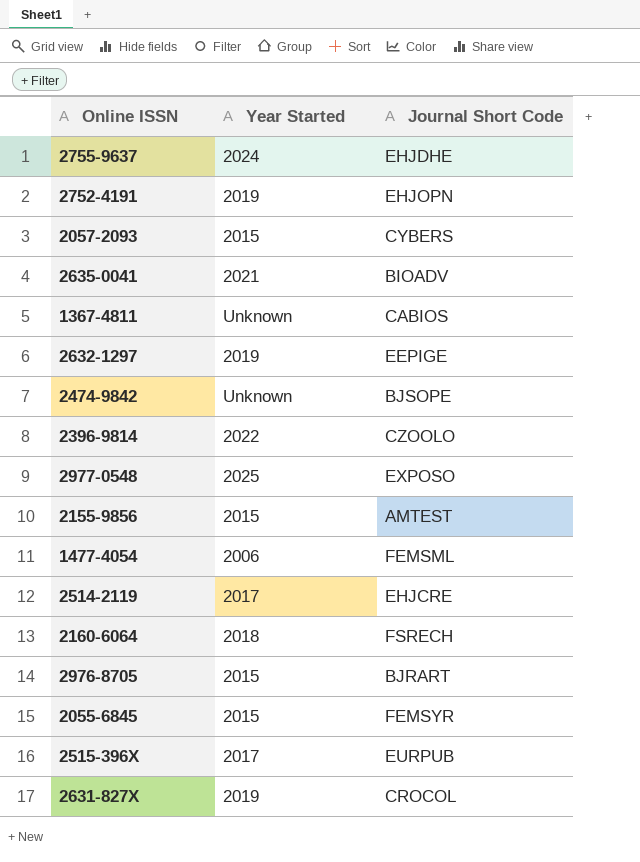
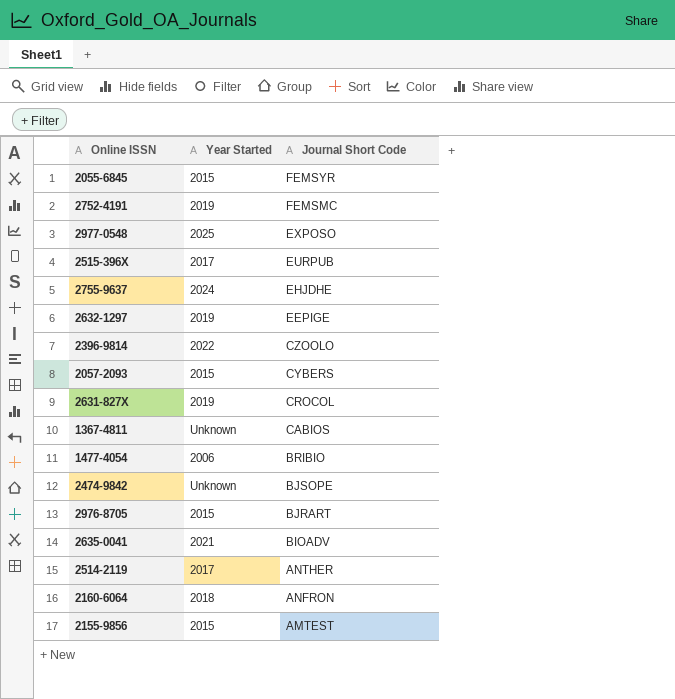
row order: none -> Journal Short Code descending
2752-4191 | Journal Short Code: EHJOPN -> FEMSMC
1477-4054 | Journal Short Code: FEMSML -> BRIBIO
2514-2119 | Journal Short Code: EHJCRE -> ANTHER
2160-6064 | Journal Short Code: FSRECH -> ANFRON

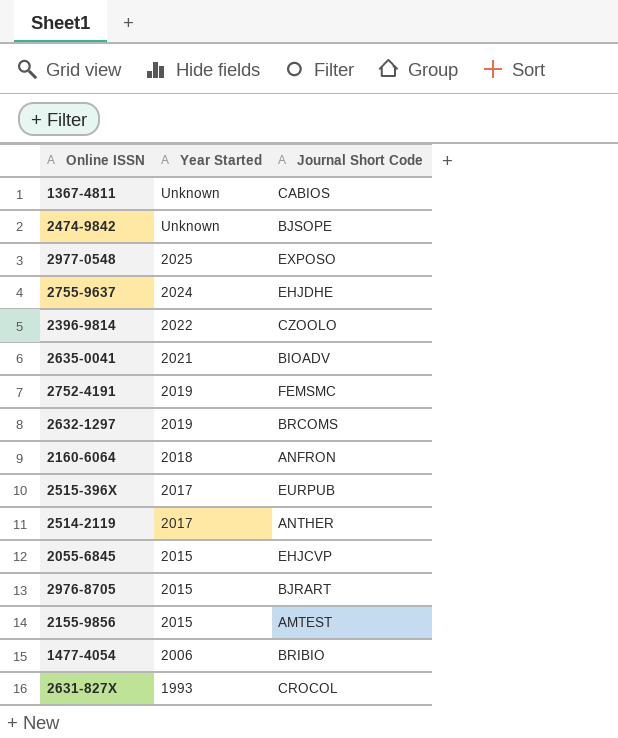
row order: Journal Short Code descending -> Year Started descending
row 2057-2093: 2015 | CYBERS -> none
2632-1297 | Journal Short Code: EEPIGE -> BRCOMS
2055-6845 | Journal Short Code: FEMSYR -> EHJCVP
2631-827X | Year Started: 2019 -> 1993

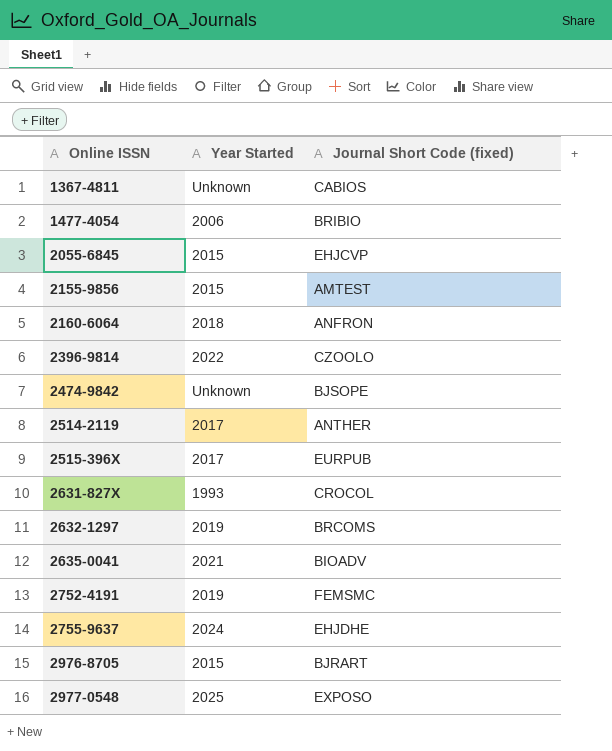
row order: Year Started descending -> Online ISSN ascending
column name: Journal Short Code -> Journal Short Code (fixed)

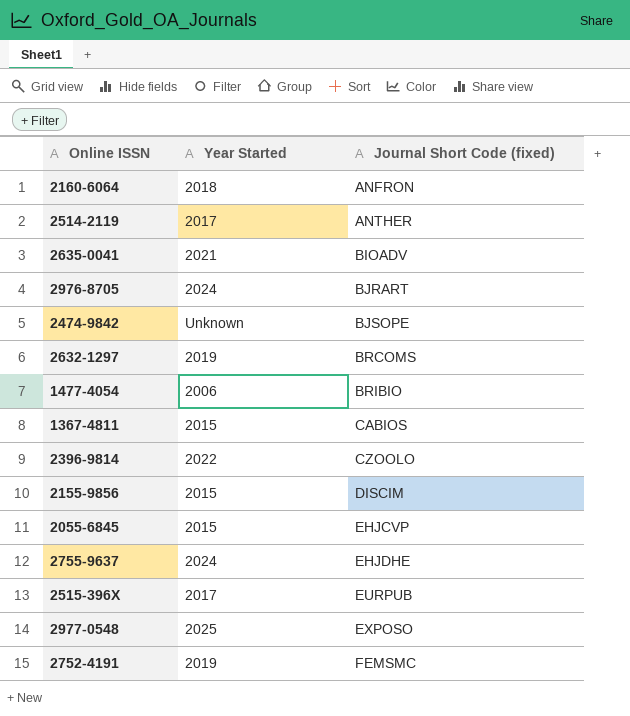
row order: Online ISSN ascending -> Journal Short Code (fixed) ascending
row 2631-827X: 1993 | CROCOL -> none
2976-8705 | Year Started: 2015 -> 2024
1367-4811 | Year Started: Unknown -> 2015
2155-9856 | Journal Short Code (fixed): AMTEST -> DISCIM

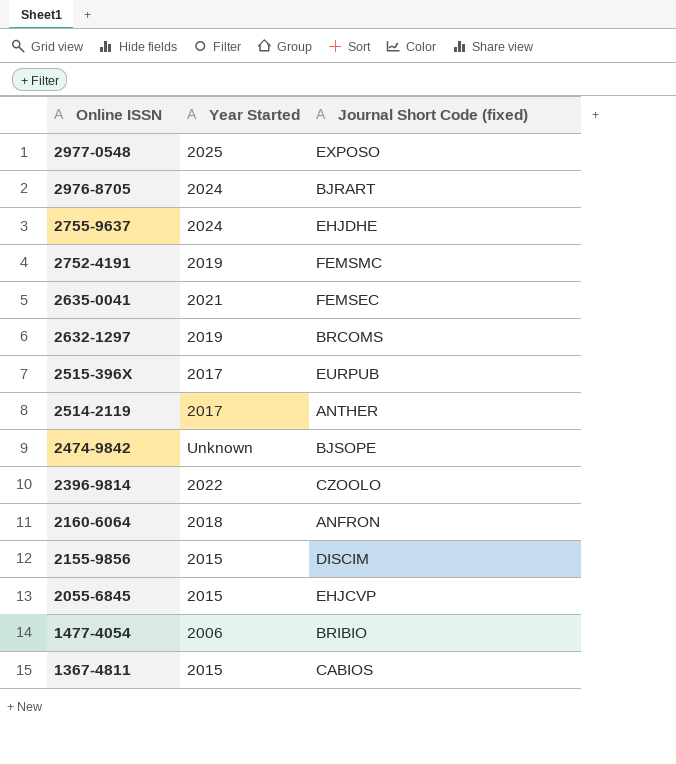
row order: Journal Short Code (fixed) ascending -> Online ISSN descending
2635-0041 | Journal Short Code (fixed): BIOADV -> FEMSEC

